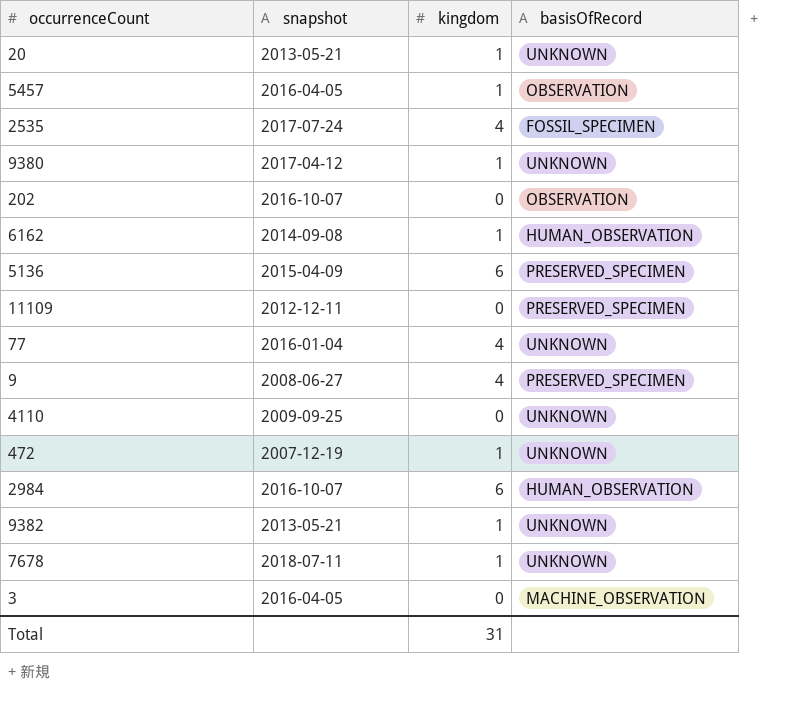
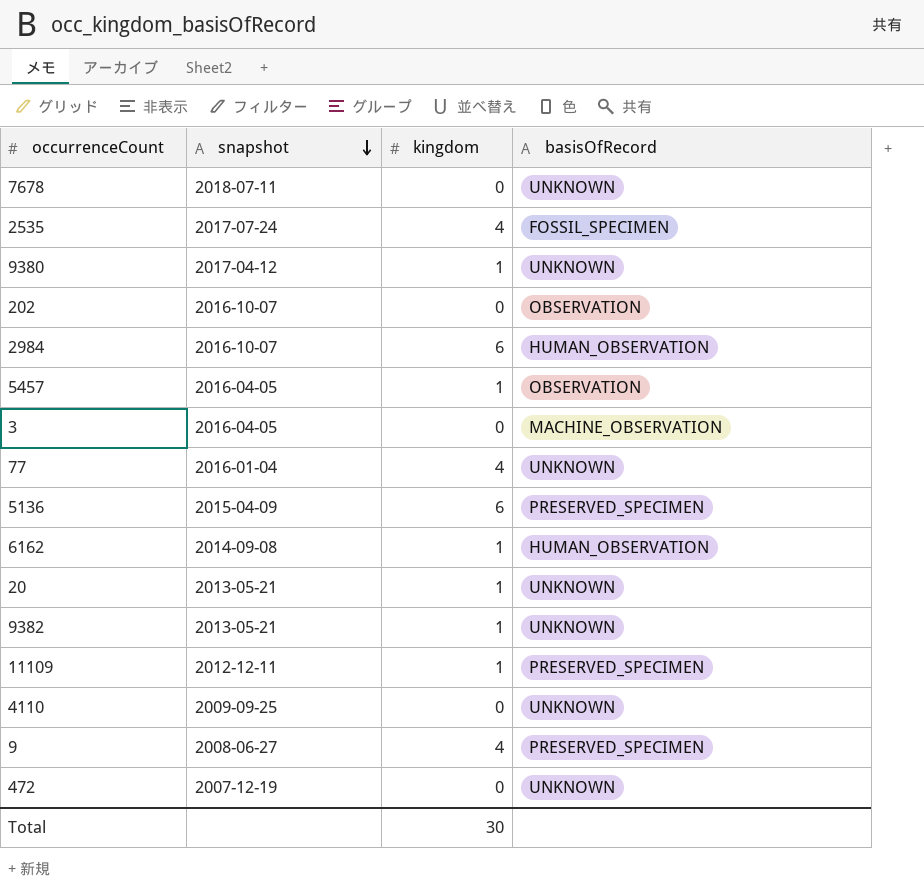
row order: none -> snapshot descending
7678 | kingdom: 1 -> 0
11109 | kingdom: 0 -> 1
472 | kingdom: 1 -> 0
Total | kingdom: 31 -> 30

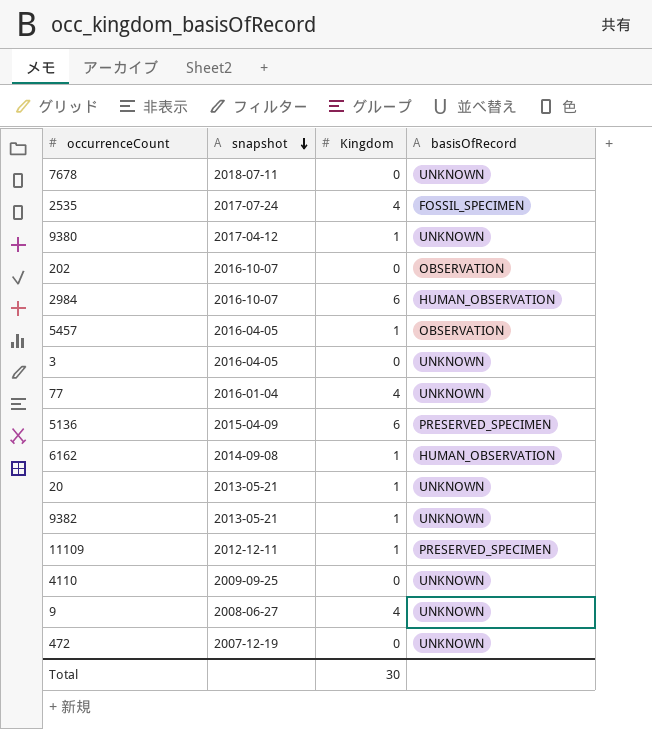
column name: kingdom -> Kingdom
3 | basisOfRecord: MACHINE_OBSERVATION -> UNKNOWN
9 | basisOfRecord: PRESERVED_SPECIMEN -> UNKNOWN

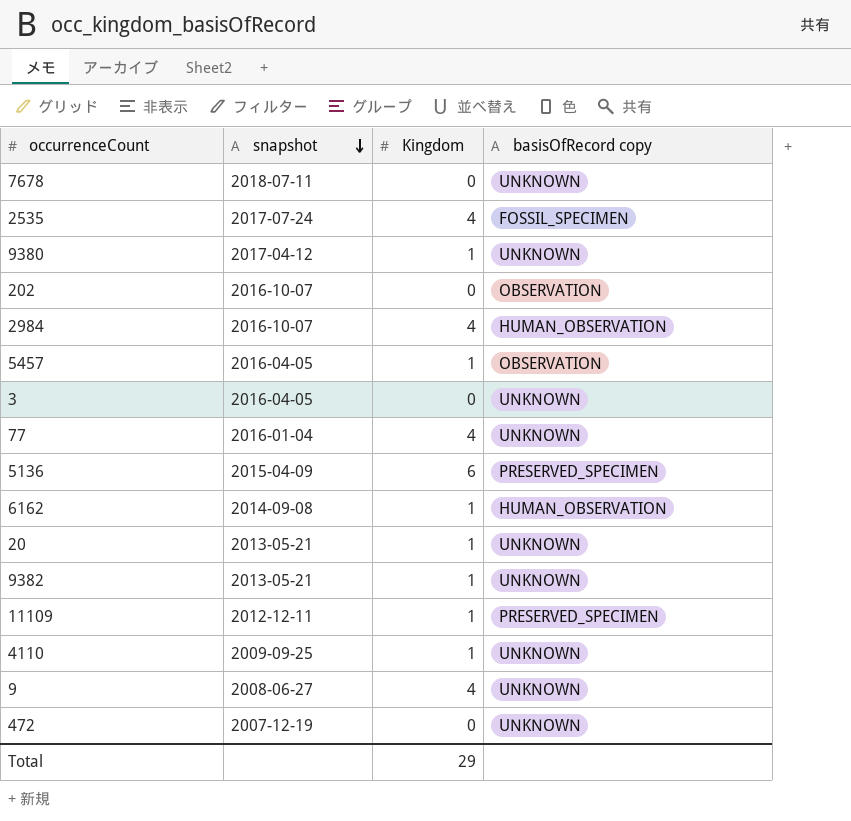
column name: basisOfRecord -> basisOfRecord copy
2984 | Kingdom: 6 -> 4
4110 | Kingdom: 0 -> 1
Total | Kingdom: 30 -> 29

